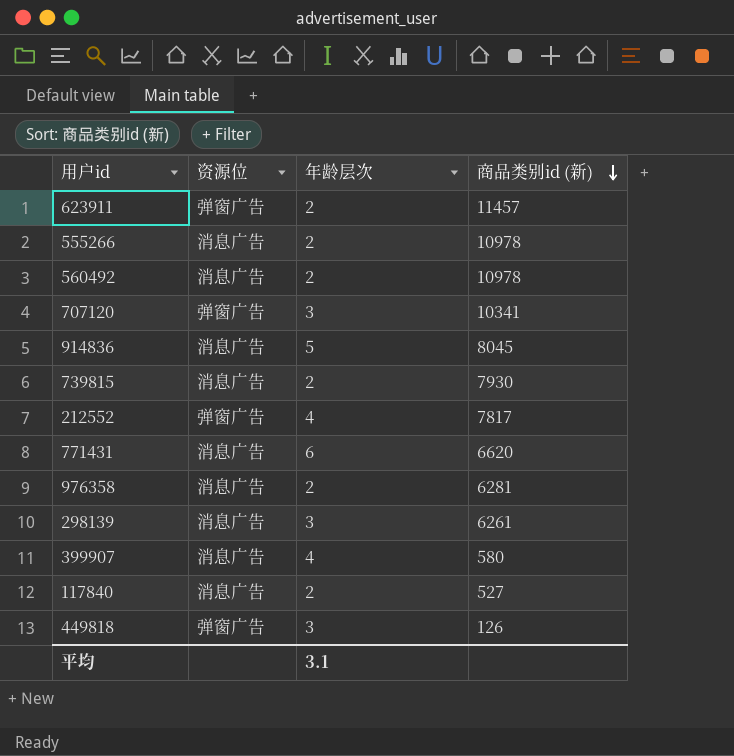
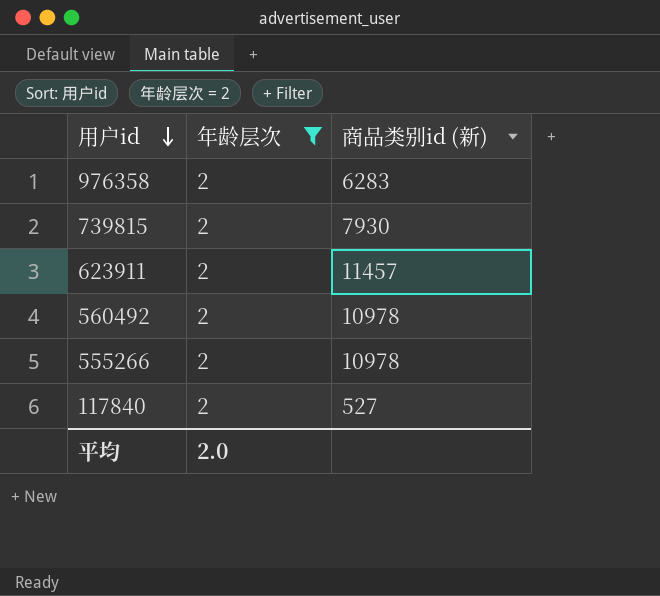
filter: none -> 年龄层次 = 2
row order: 商品类别id (新) descending -> 用户id descending
column 资源位 | position: 2 -> none
976358 | 商品类别id (新): 6281 -> 6283
平均 | 年龄层次: 3.1 -> 2.0

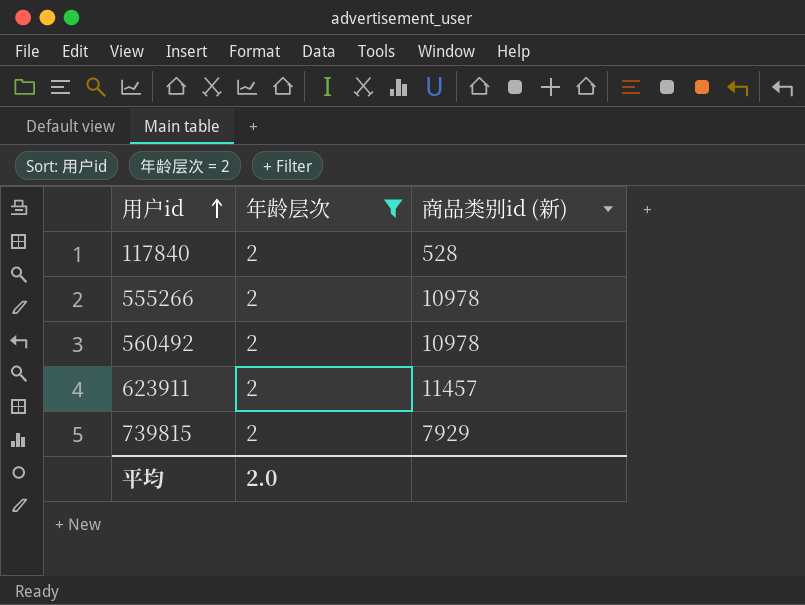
row order: 用户id descending -> 用户id ascending
row 976358: 2 | 6283 -> none
117840 | 商品类别id (新): 527 -> 528
739815 | 商品类别id (新): 7930 -> 7929

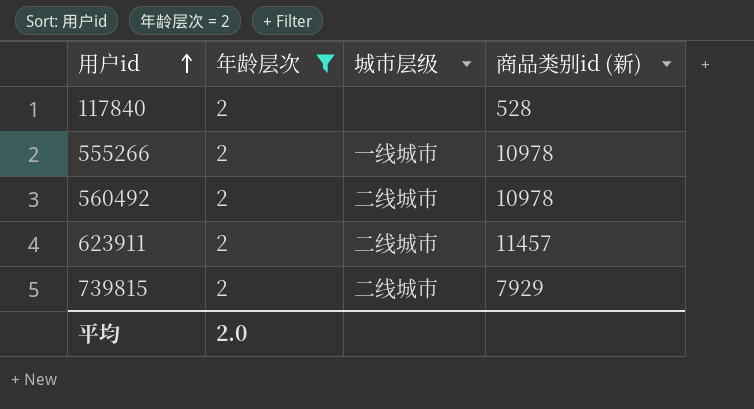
column 城市层级 | position: none -> 3

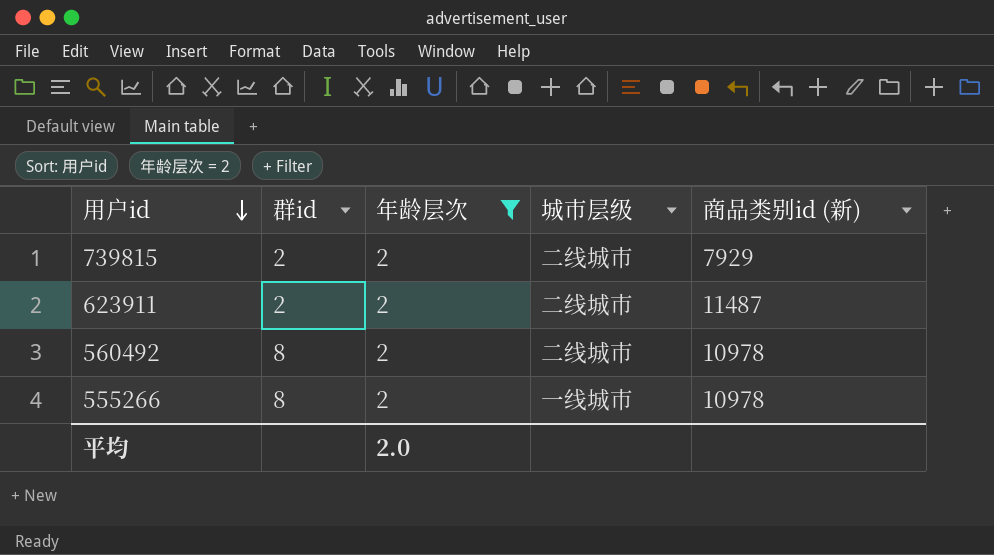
row order: 用户id ascending -> 用户id descending
column 群id | position: none -> 2
row 117840: 2 | none | 528 -> none
623911 | 商品类别id (新): 11457 -> 11487

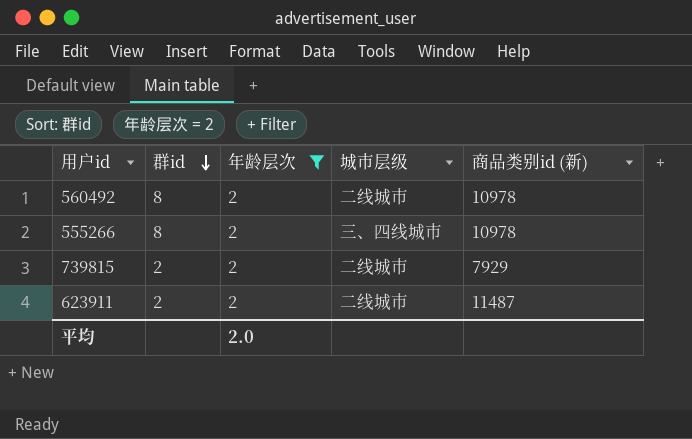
row order: 用户id descending -> 群id descending
555266 | 城市层级: 一线城市 -> 三、四线城市

